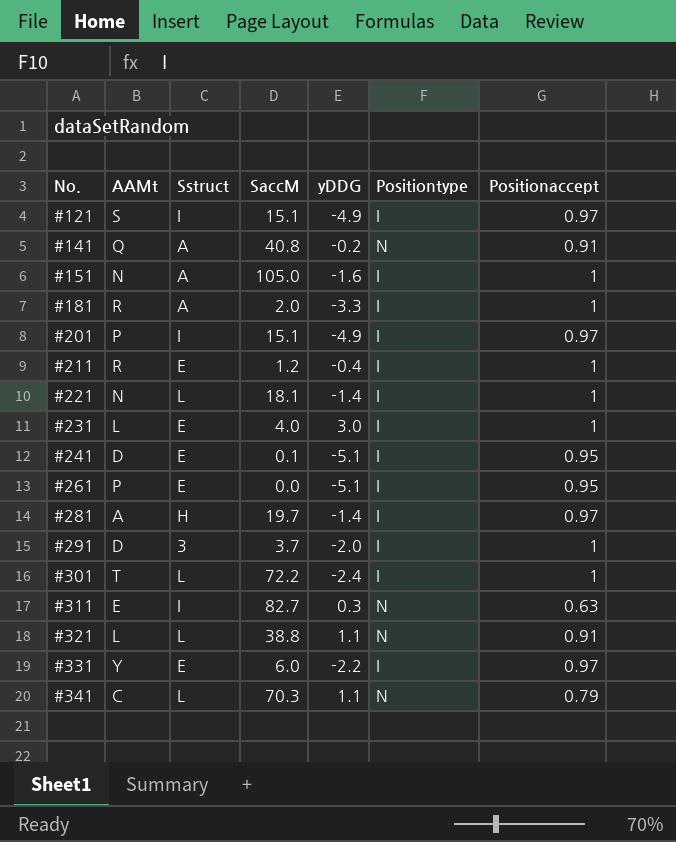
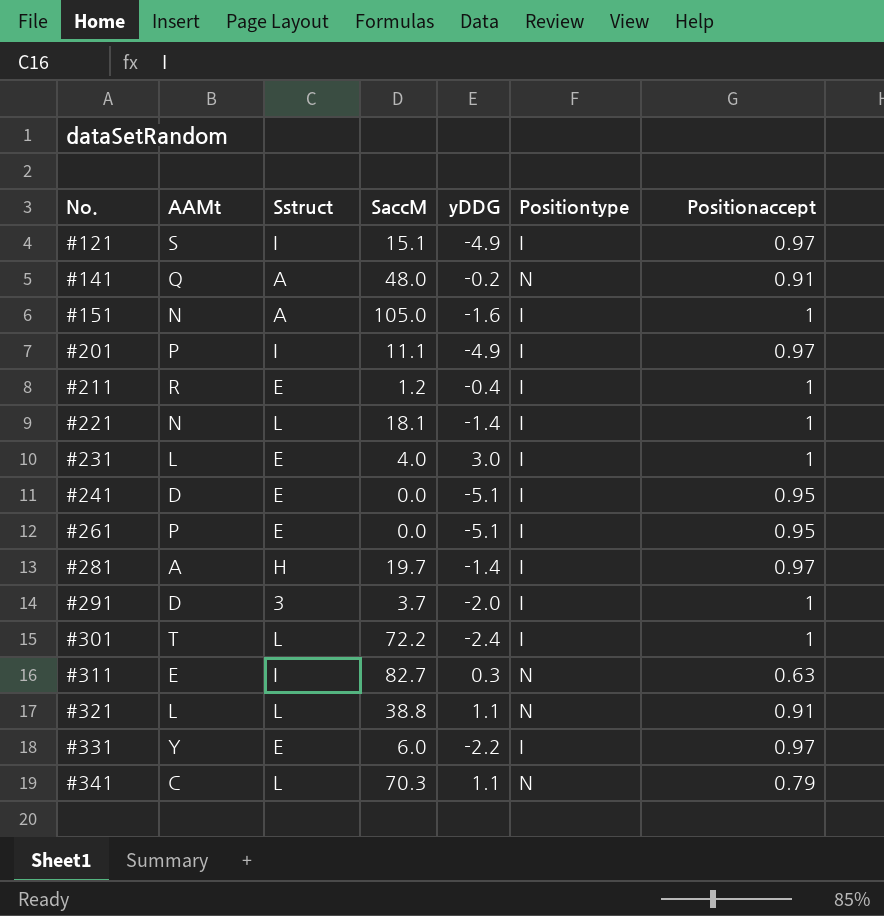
row #181: R | A | 2.0 | -3.3 | I | 1 -> none
#141 | SaccM: 40.8 -> 48.0
#201 | SaccM: 15.1 -> 11.1
#241 | SaccM: 0.1 -> 0.0

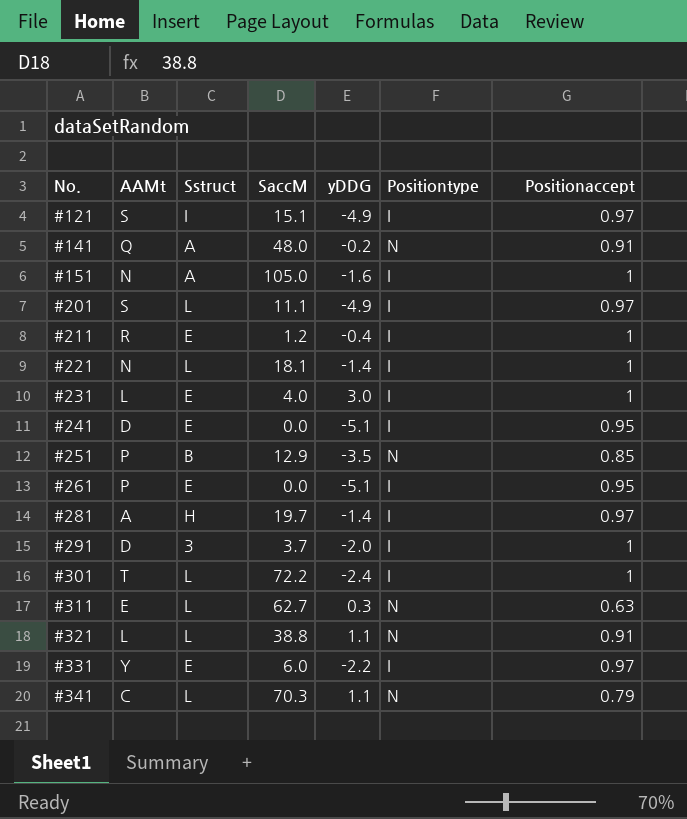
#201 | AAMt: P -> S
#201 | Sstruct: I -> L
row #251: none -> P | B | 12.9 | -3.5 | N | 0.85
#311 | Sstruct: I -> L
#311 | SaccM: 82.7 -> 62.7

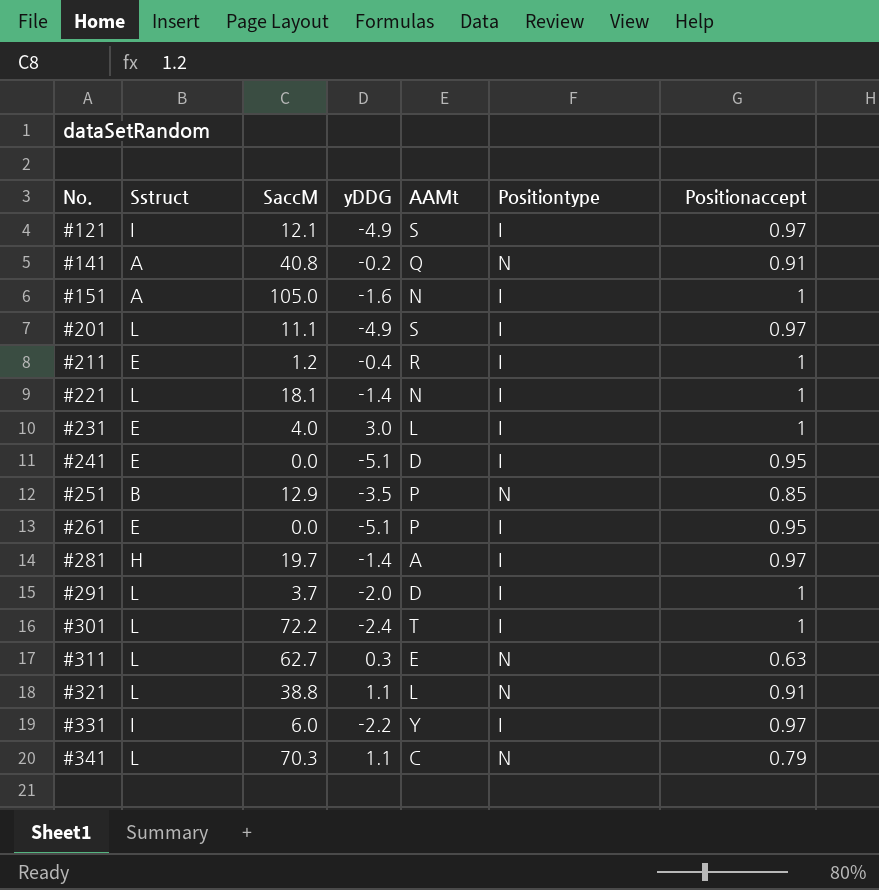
column AAMt | position: 2 -> 5
#121 | SaccM: 15.1 -> 12.1
#141 | SaccM: 48.0 -> 40.8
#291 | Sstruct: 3 -> L
#331 | Sstruct: E -> I

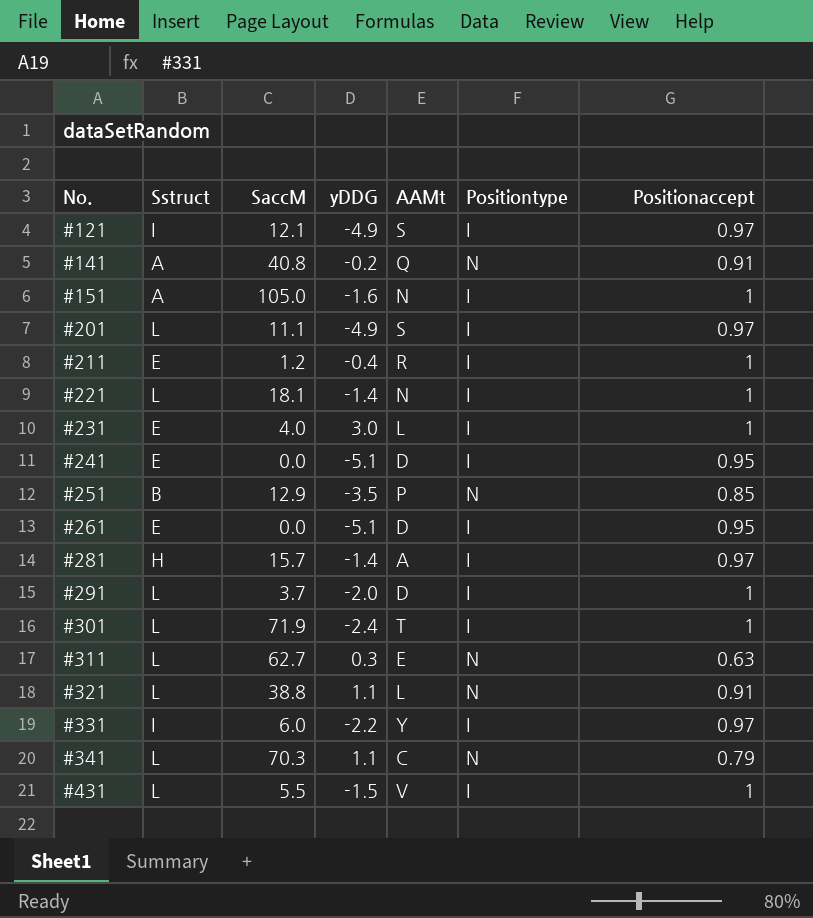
#261 | AAMt: P -> D
#281 | SaccM: 19.7 -> 15.7
#301 | SaccM: 72.2 -> 71.9
row #431: none -> L | 5.5 | -1.5 | V | I | 1

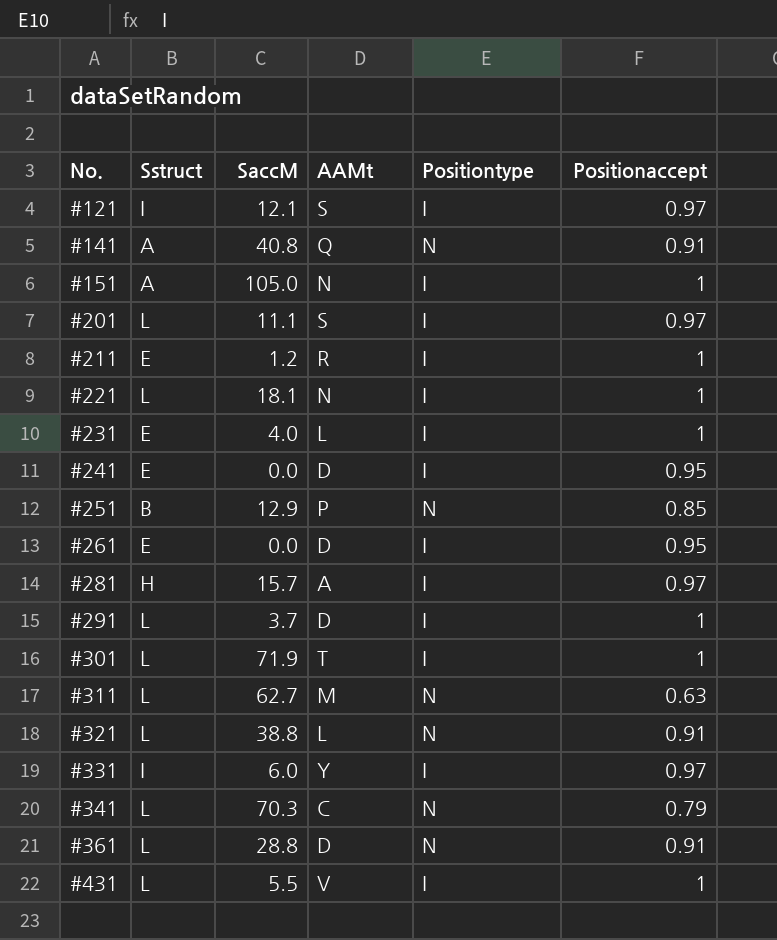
column yDDG | position: 4 -> none
#311 | AAMt: E -> M
row #361: none -> L | 28.8 | D | N | 0.91

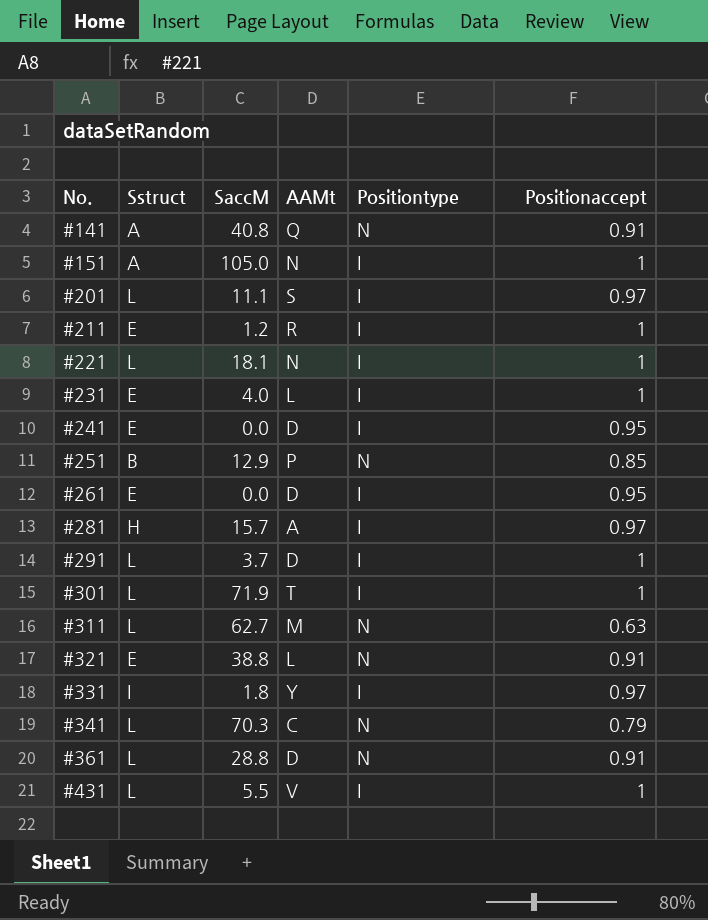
row #121: I | 12.1 | S | I | 0.97 -> none
#321 | Sstruct: L -> E
#331 | SaccM: 6.0 -> 1.8

